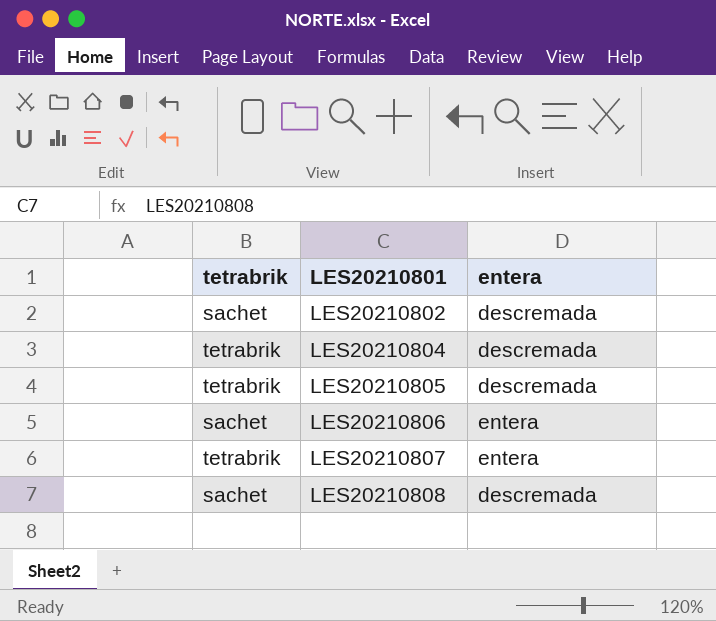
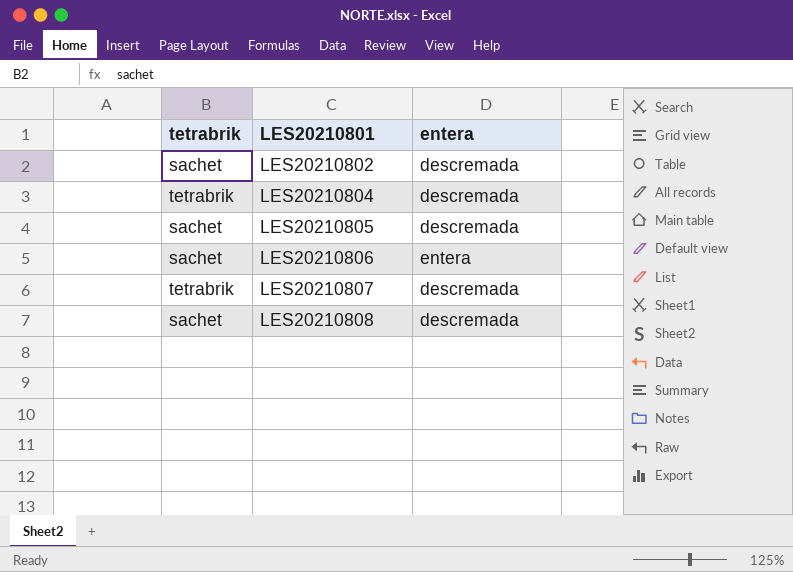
LES20210805 | tetrabrik: tetrabrik -> sachet
LES20210807 | entera: entera -> descremada

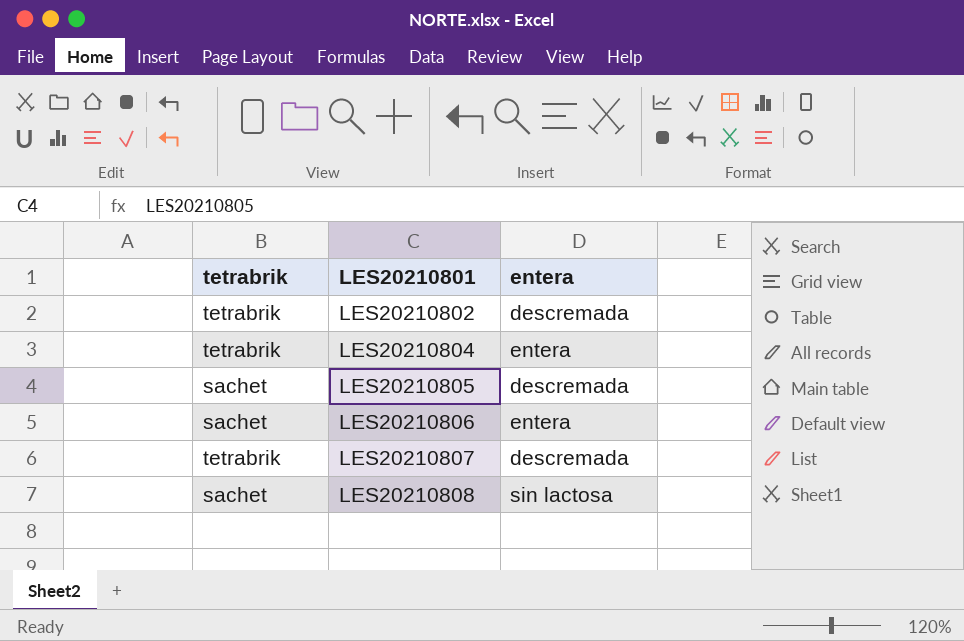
LES20210802 | tetrabrik: sachet -> tetrabrik
LES20210804 | entera: descremada -> entera
LES20210808 | entera: descremada -> sin lactosa

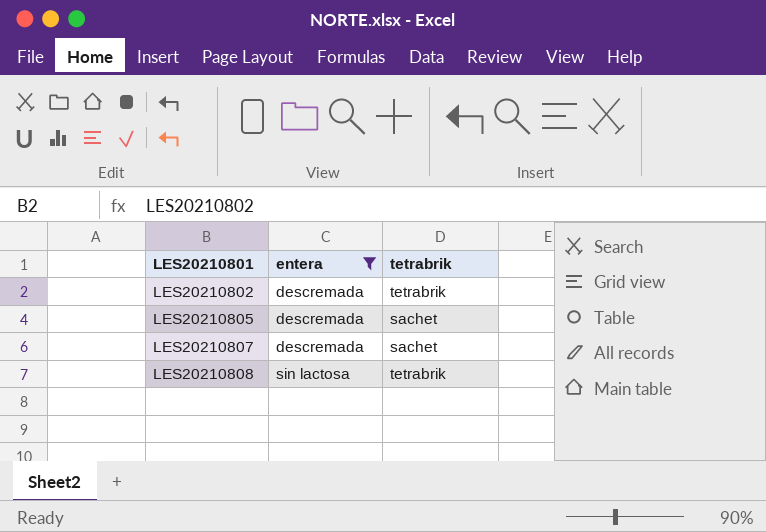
filter: none -> entera != entera
column tetrabrik | position: 1 -> 3
LES20210807 | tetrabrik: tetrabrik -> sachet
LES20210808 | tetrabrik: sachet -> tetrabrik

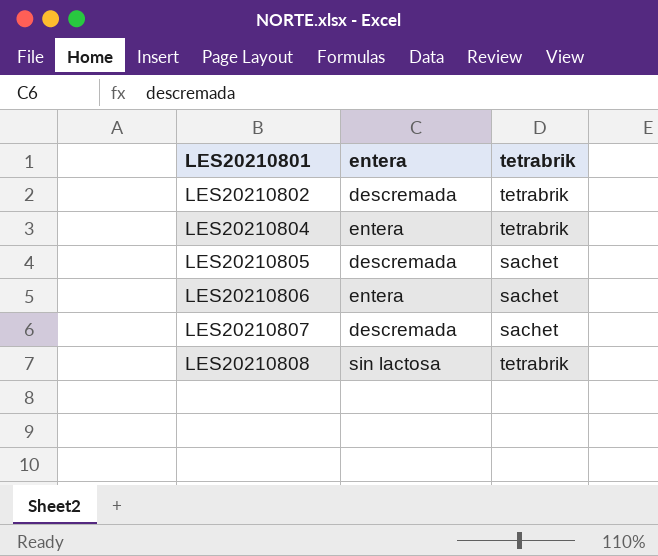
filter: entera != entera -> none

